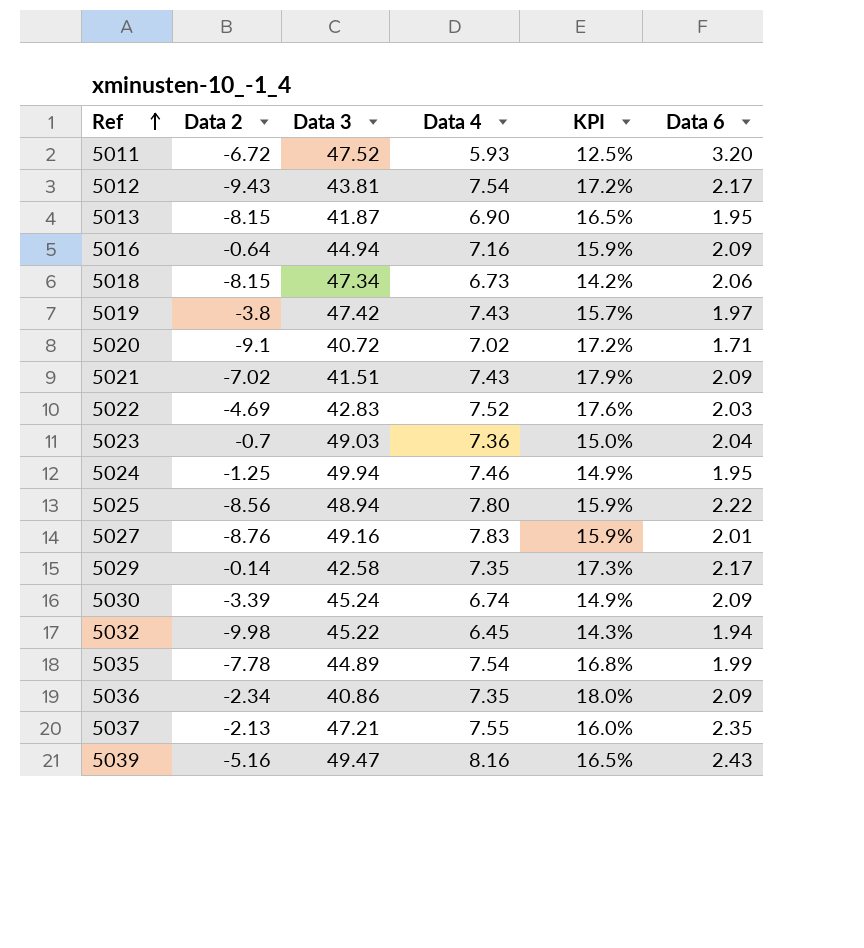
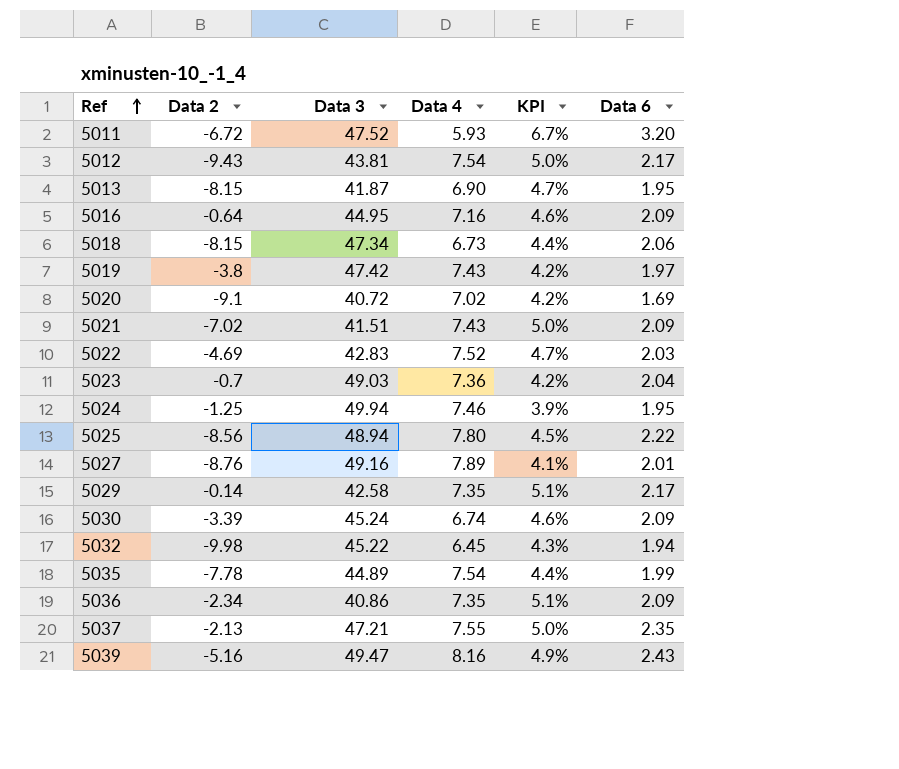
column KPI | formula: [Data 4] / [Data 3] -> [Data 6] / [Data 3]
5016 | Data 3: 44.94 -> 44.95
5020 | Data 6: 1.71 -> 1.69
5027 | Data 4: 7.83 -> 7.89

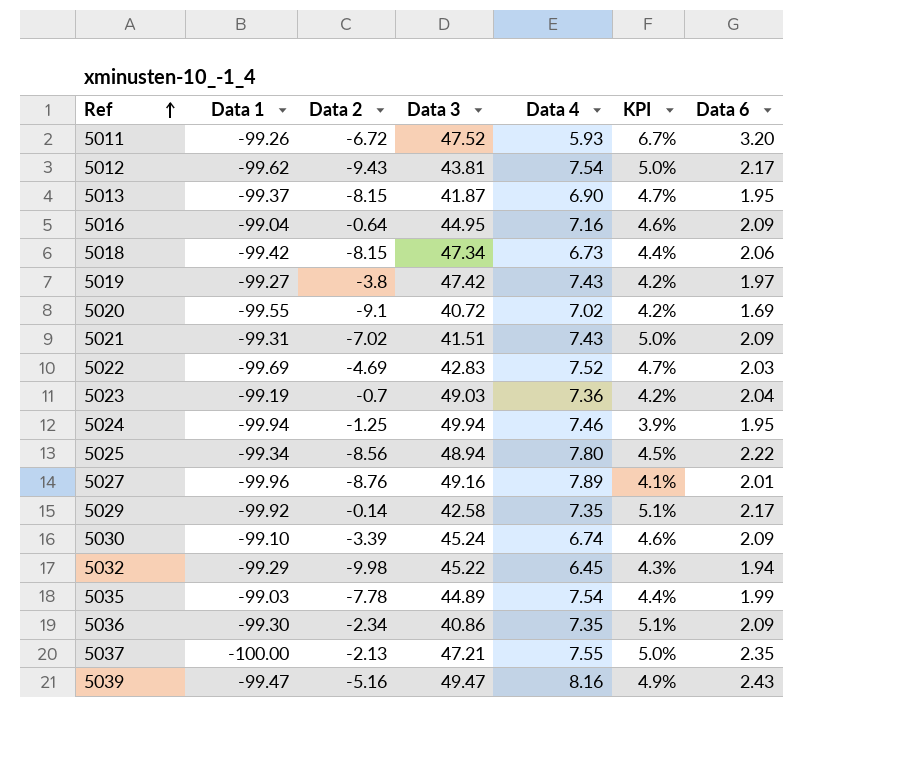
column Data 1 | position: none -> 2

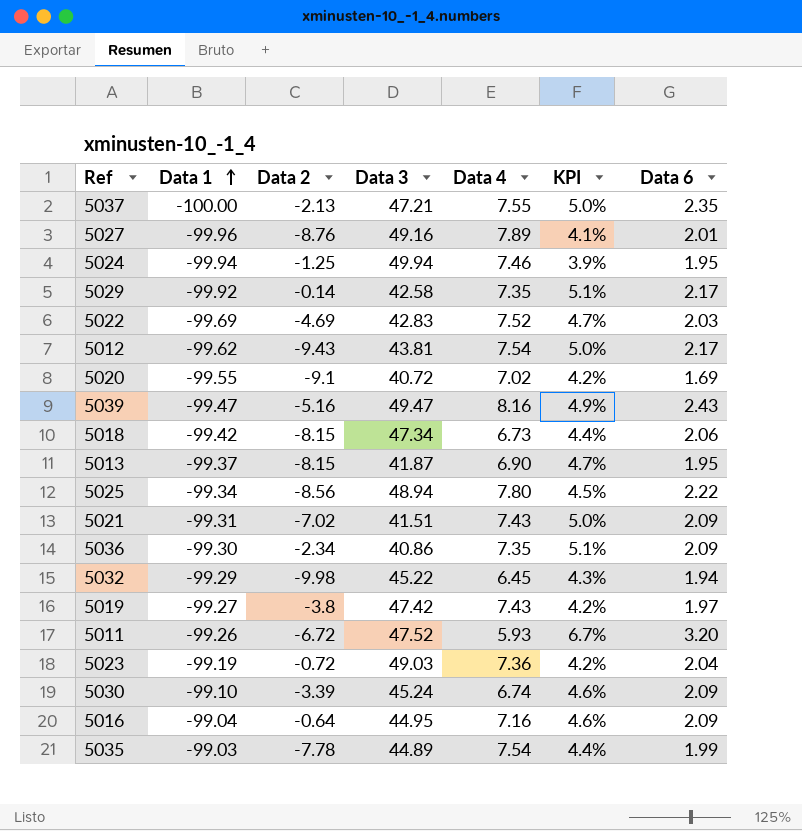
row order: Ref ascending -> Data 1 ascending
5023 | Data 2: -0.7 -> -0.72

